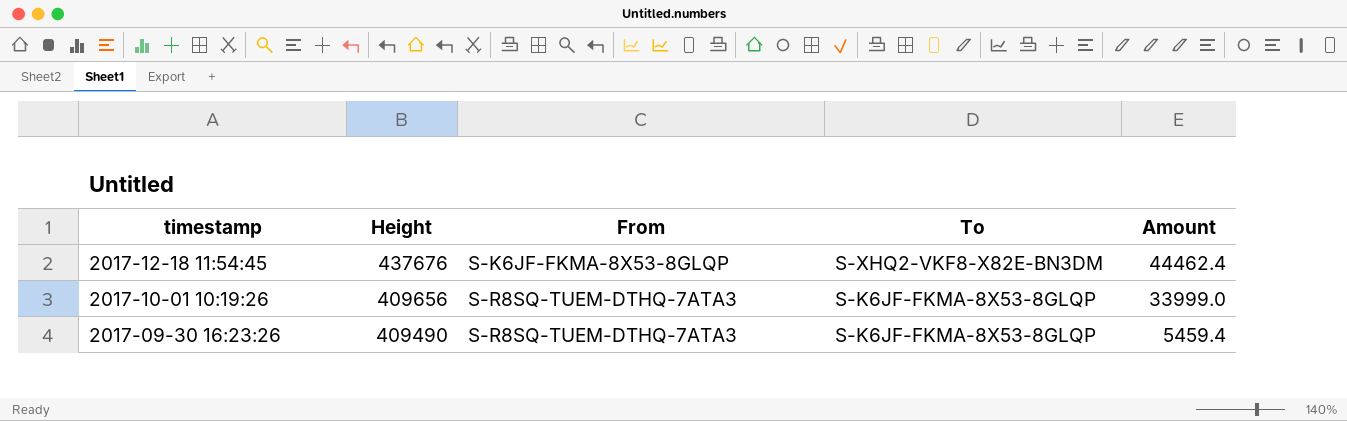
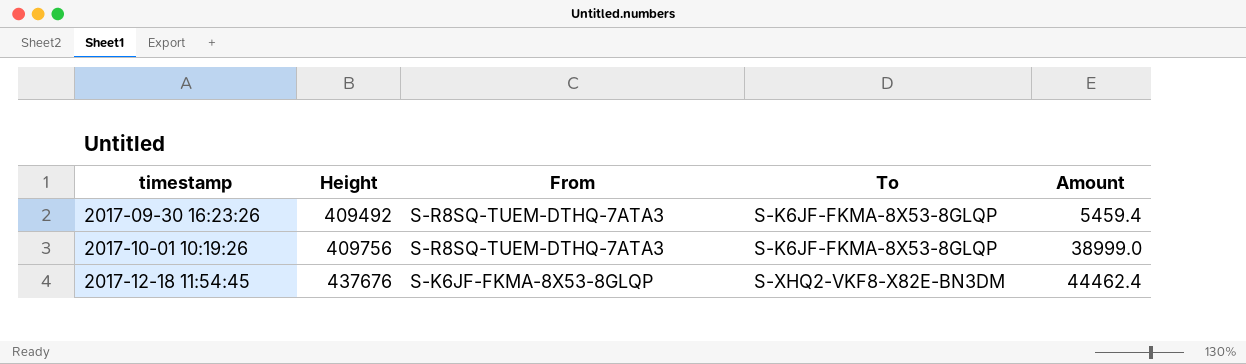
row order: timestamp descending -> timestamp ascending
2017-09-30 16:23:26 | Height: 409490 -> 409492
2017-10-01 10:19:26 | Height: 409656 -> 409756
2017-10-01 10:19:26 | Amount: 33999.0 -> 38999.0

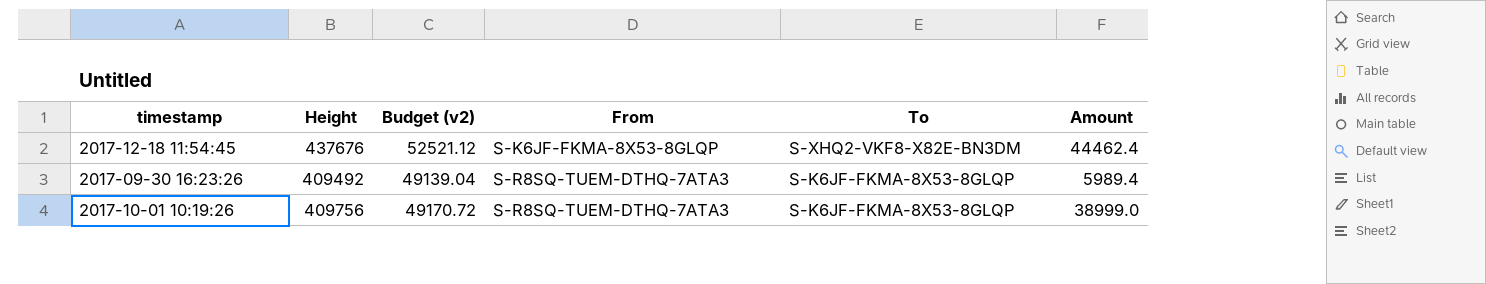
row order: timestamp ascending -> From ascending
column Budget (v2) | formula: none -> [Height] * 0.12
2017-09-30 16:23:26 | Amount: 5459.4 -> 5989.4

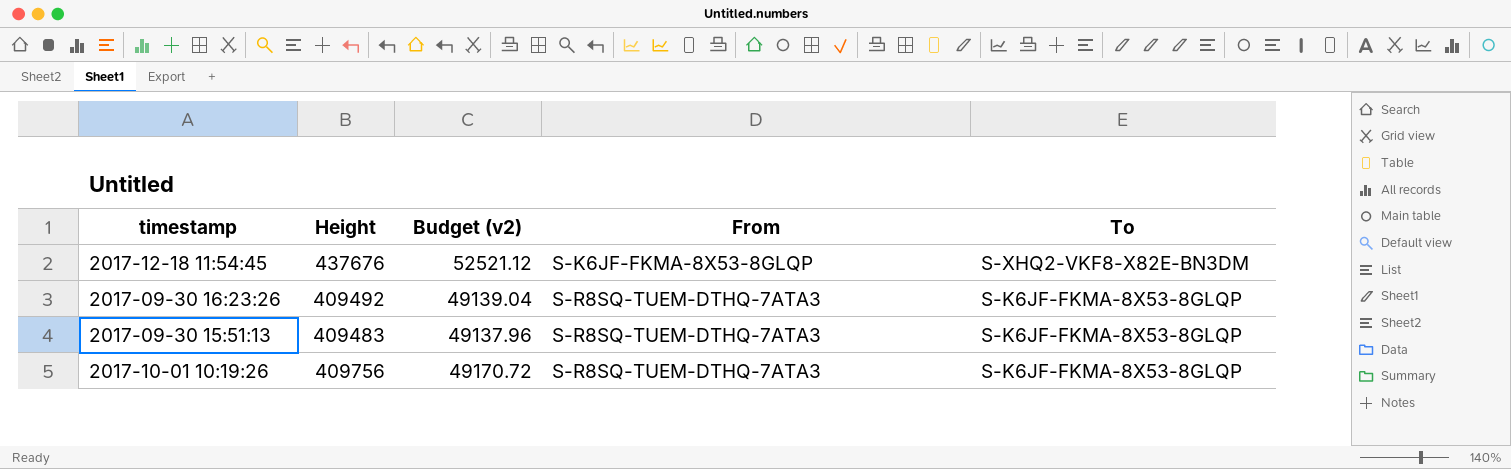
column Amount | position: 6 -> none
row 2017-09-30 15:51:13: none -> 409483 | 49137.96 | S-R8SQ-TUEM-DTHQ-7ATA3 | S-K6JF-FKMA-8X53-8GLQP

